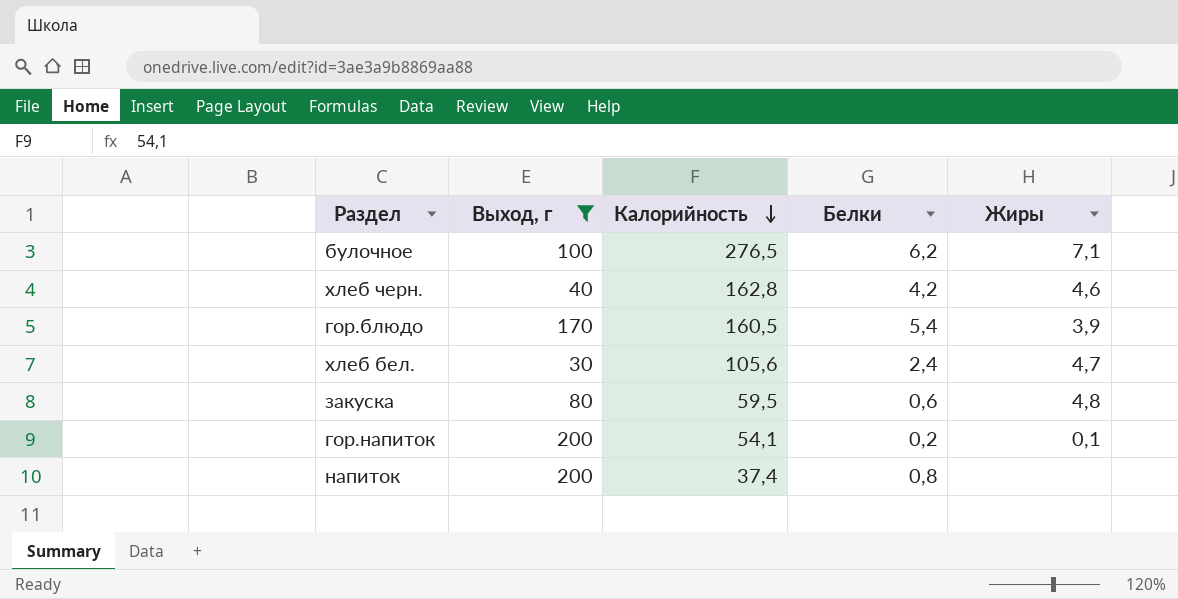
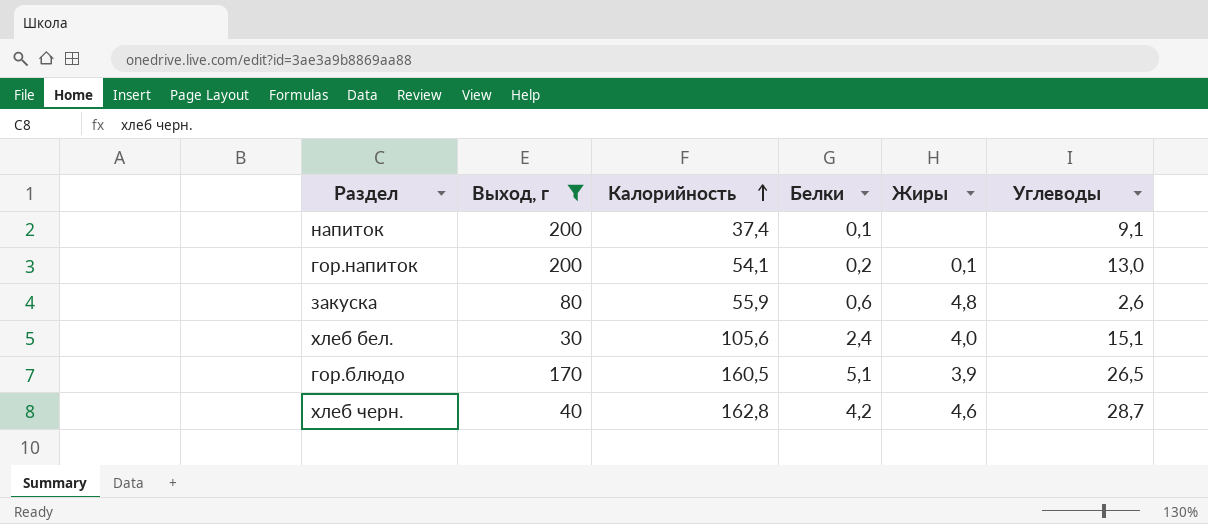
row order: Калорийность descending -> Калорийность ascending
column Углеводы | position: none -> 6
row булочное: 100 | 276,5 | 6,2 | 7,1 -> none
напиток | Белки: 0,8 -> 0,1
закуска | Калорийность: 59,5 -> 55,9
хлеб бел. | Жиры: 4,7 -> 4,0
гор.блюдо | Белки: 5,4 -> 5,1

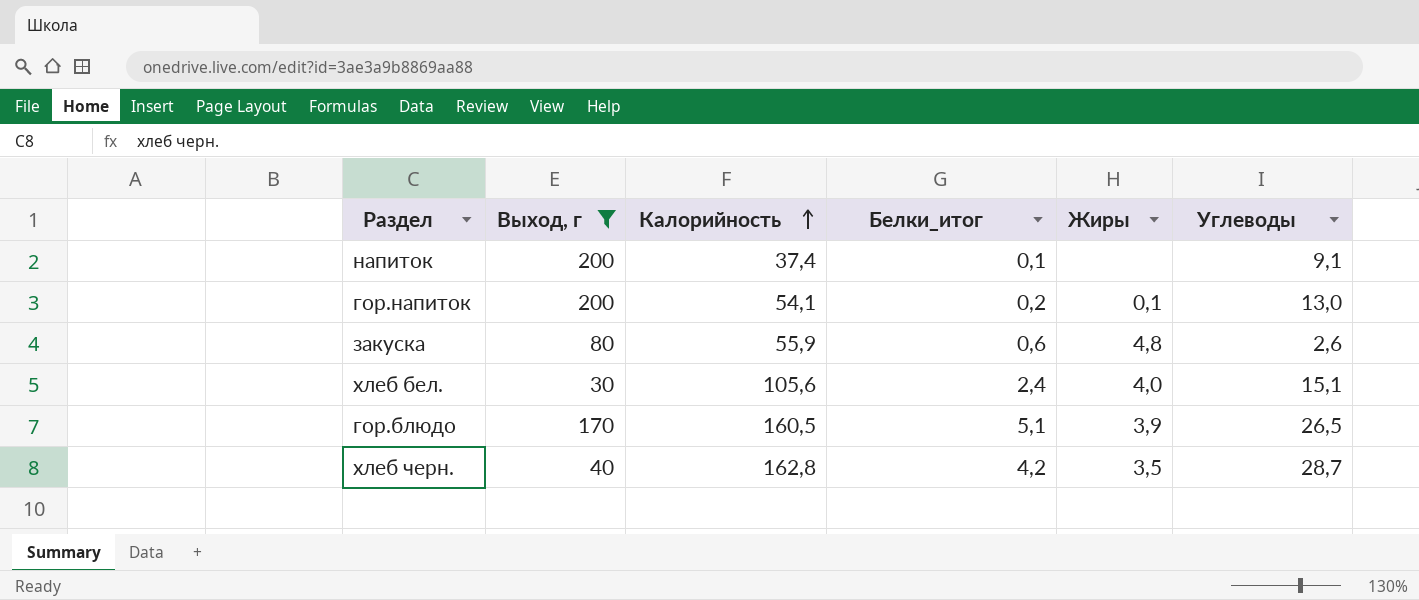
column name: Белки -> Белки_итог
хлеб черн. | Жиры: 4,6 -> 3,5

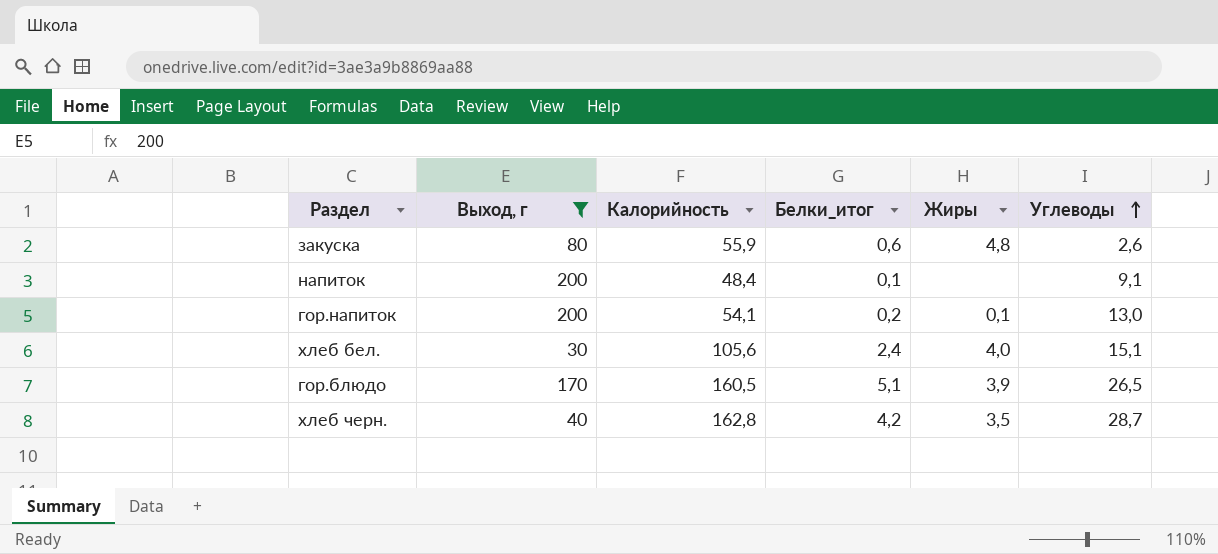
row order: Калорийность ascending -> Углеводы ascending
напиток | Калорийность: 37,4 -> 48,4

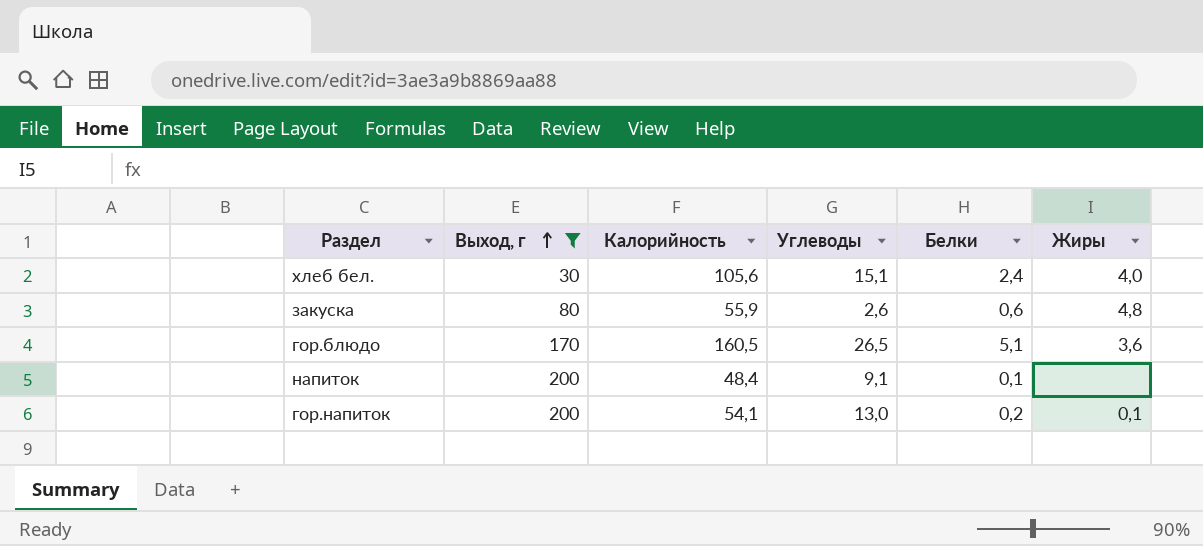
row order: Углеводы ascending -> Выход, г ascending
column Углеводы | position: 6 -> 4
column name: Белки_итог -> Белки
row хлеб черн.: 40 | 162,8 | 4,2 | 3,5 | 28,7 -> none
гор.блюдо | Жиры: 3,9 -> 3,6

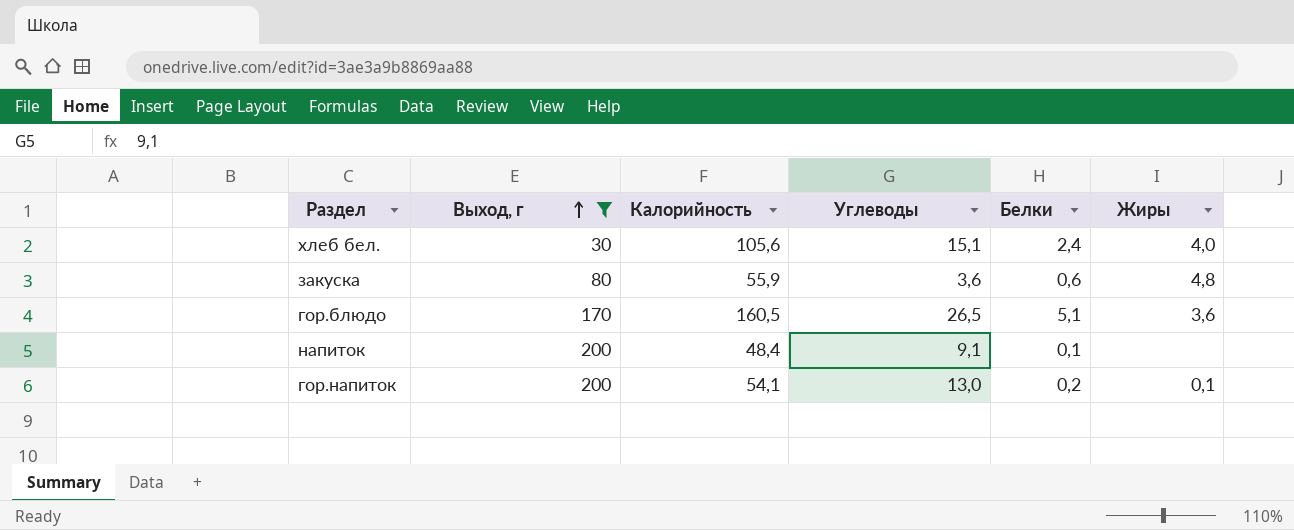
закуска | Углеводы: 2,6 -> 3,6

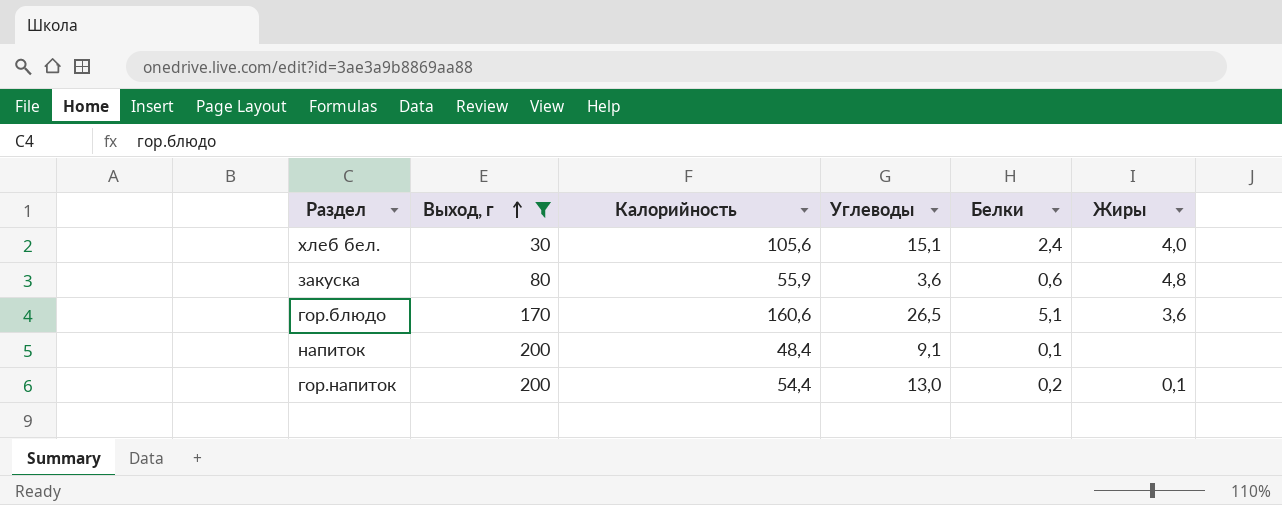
гор.блюдо | Калорийность: 160,5 -> 160,6
гор.напиток | Калорийность: 54,1 -> 54,4

